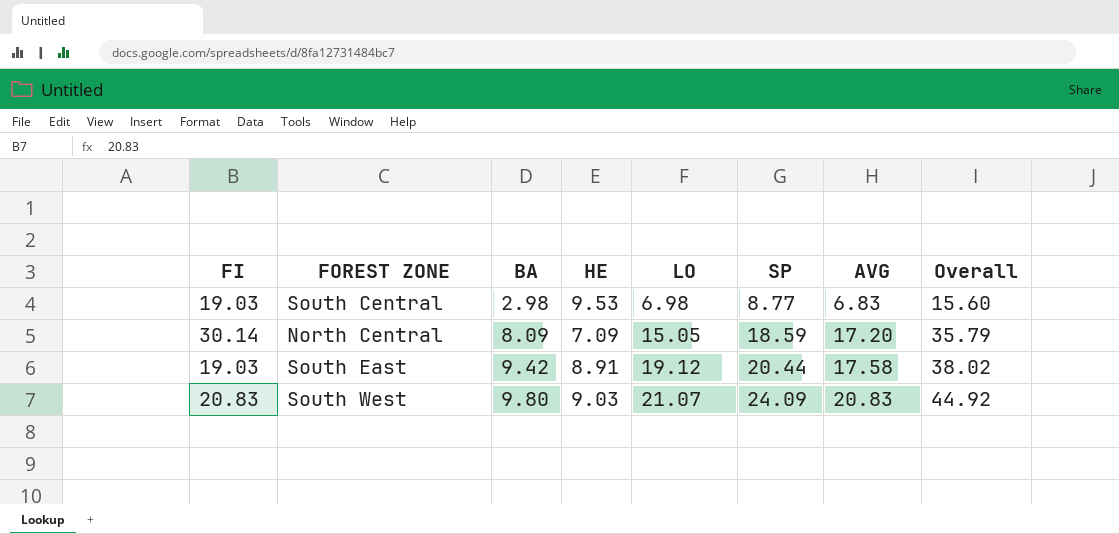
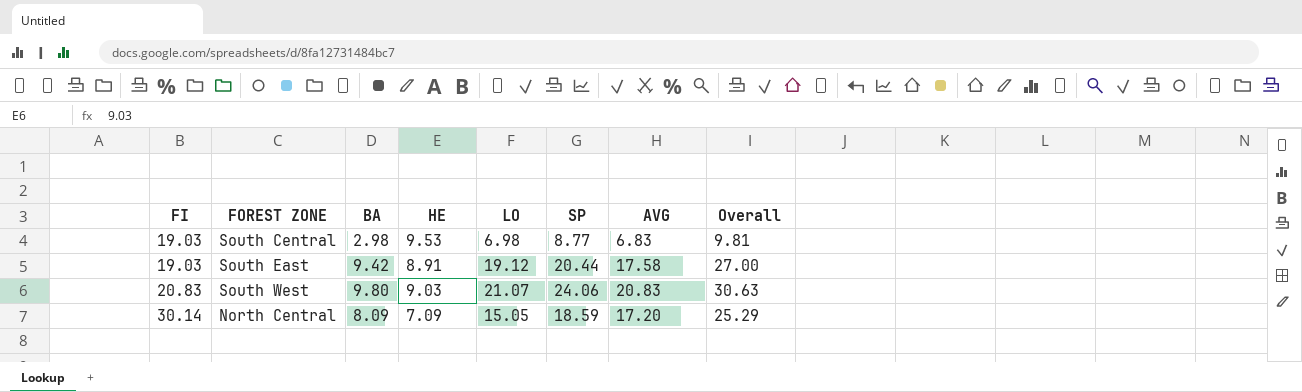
row order: BA ascending -> FI ascending
column Overall | formula: [SP] + [AVG] -> [BA] + [AVG]
South West | SP: 24.09 -> 24.06

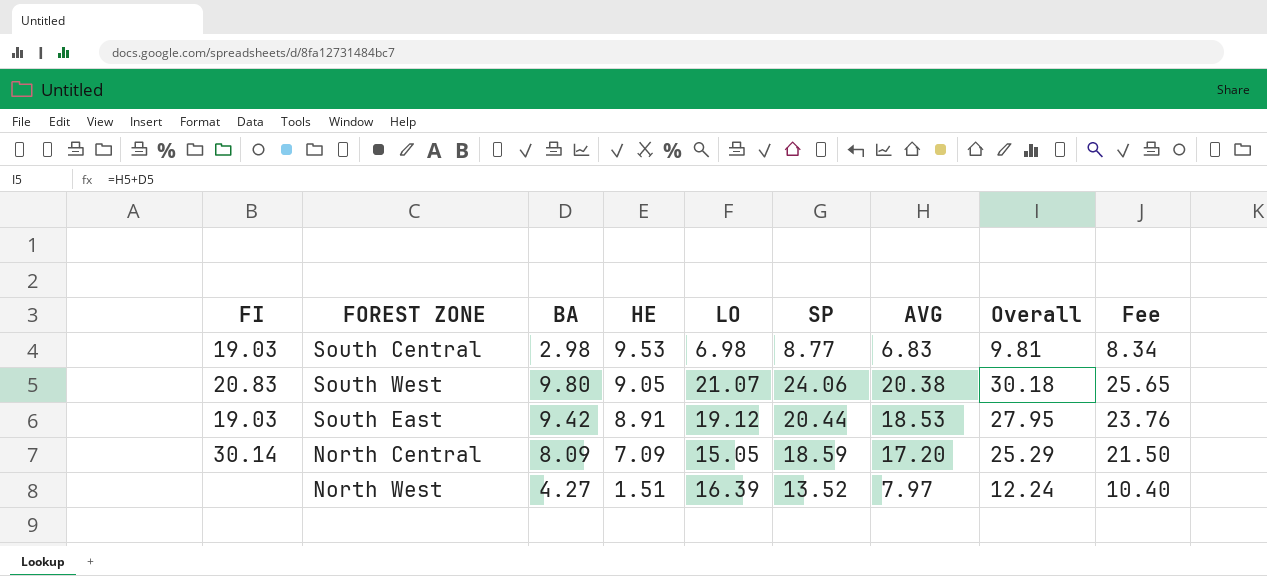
row order: FI ascending -> HE descending
column Fee | formula: none -> [Overall] * 0.85
South West | HE: 9.03 -> 9.05
South West | AVG: 20.83 -> 20.38
South West | Overall: 30.63 -> 30.18
South East | AVG: 17.58 -> 18.53
South East | Overall: 27.00 -> 27.95
row North West: none -> none | 4.27 | 1.51 | 16.39 | 13.52 | 7.97 | 12.24 | 10.40

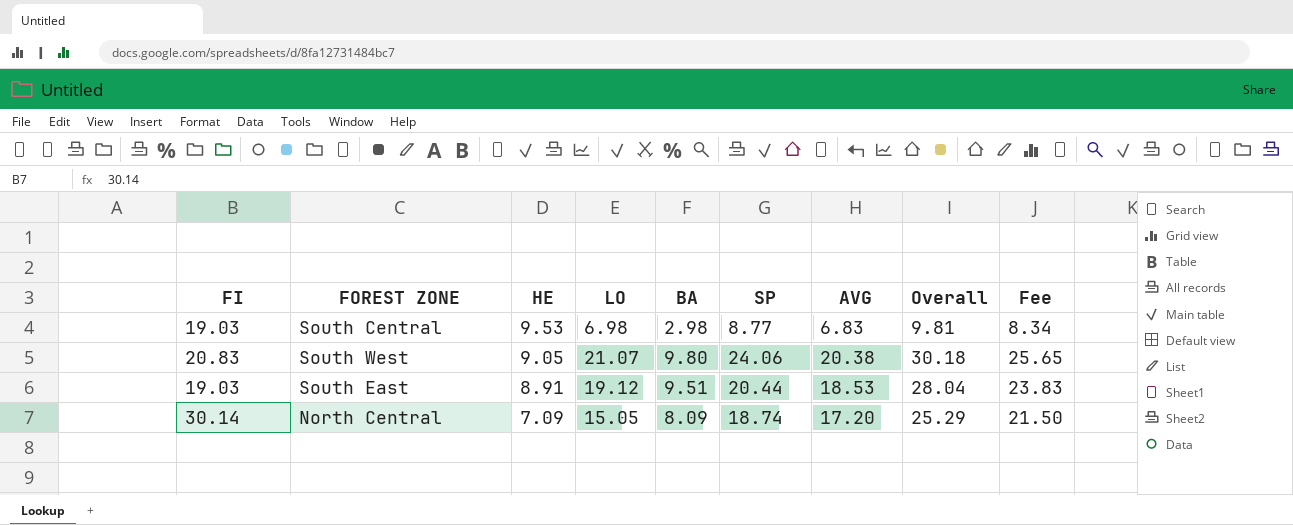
column BA | position: 3 -> 5
row North West: none | 4.27 | 1.51 | 16.39 | 13.52 | 7.97 | 12.24 | 10.40 -> none
South East | BA: 9.42 -> 9.51
South East | Overall: 27.95 -> 28.04
South East | Fee: 23.76 -> 23.83
North Central | SP: 18.59 -> 18.74

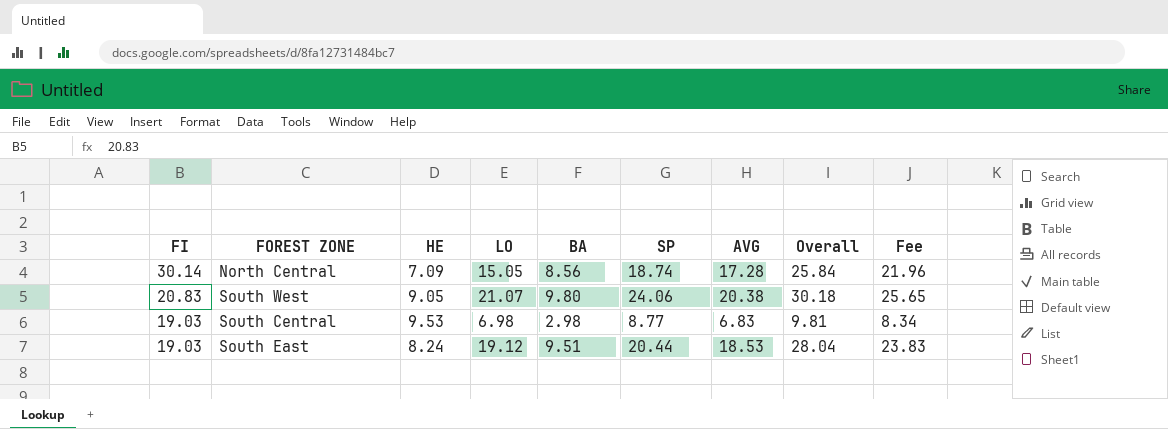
row order: HE descending -> FI descending
North Central | BA: 8.09 -> 8.56
North Central | AVG: 17.20 -> 17.28
North Central | Overall: 25.29 -> 25.84
North Central | Fee: 21.50 -> 21.96
South East | HE: 8.91 -> 8.24

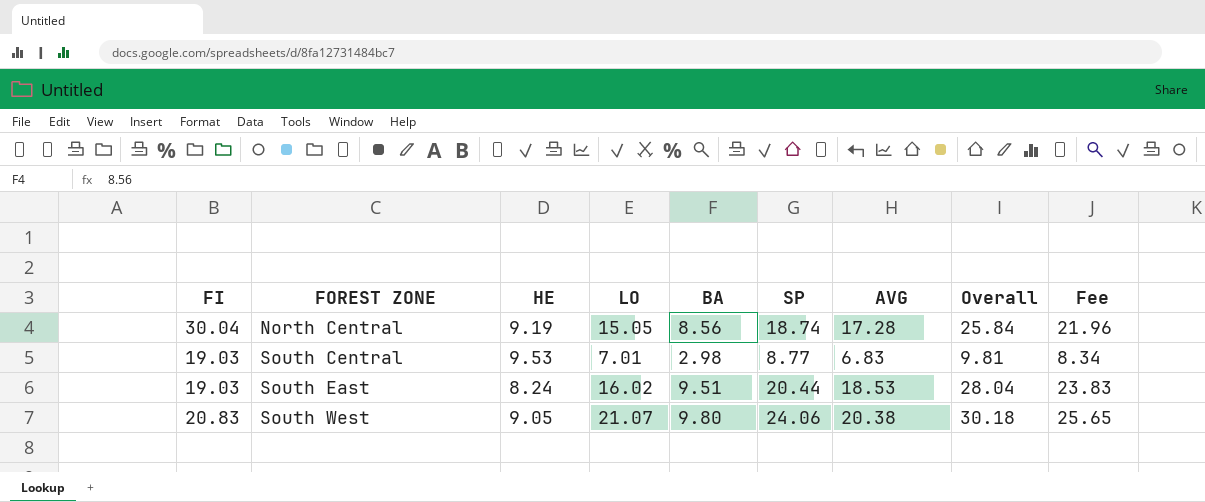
row order: FI descending -> FOREST ZONE ascending
North Central | FI: 30.14 -> 30.04
North Central | HE: 7.09 -> 9.19
South Central | LO: 6.98 -> 7.01
South East | LO: 19.12 -> 16.02

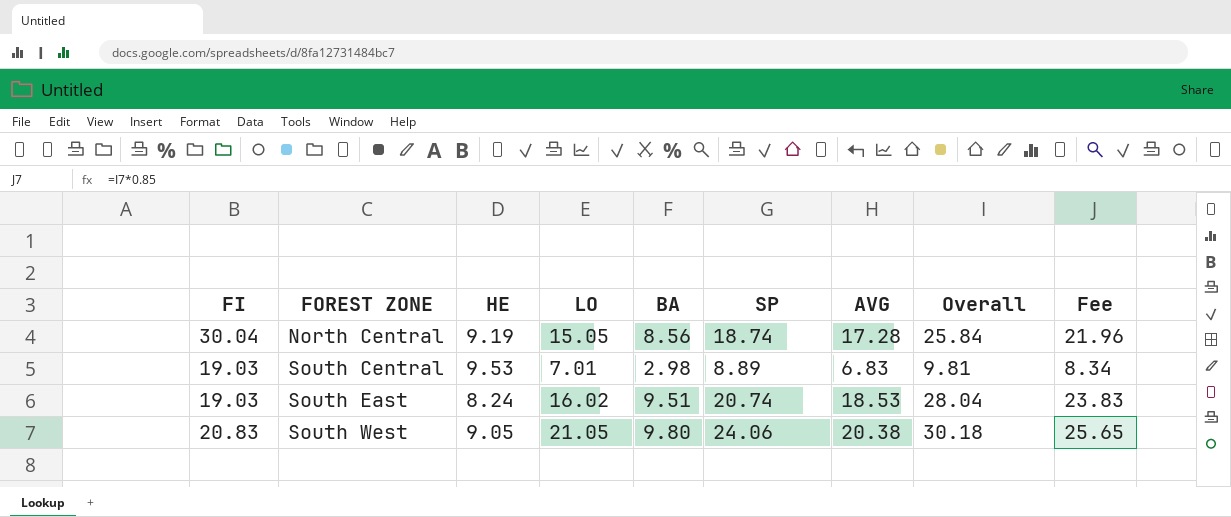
South Central | SP: 8.77 -> 8.89
South East | SP: 20.44 -> 20.74
South West | LO: 21.07 -> 21.05

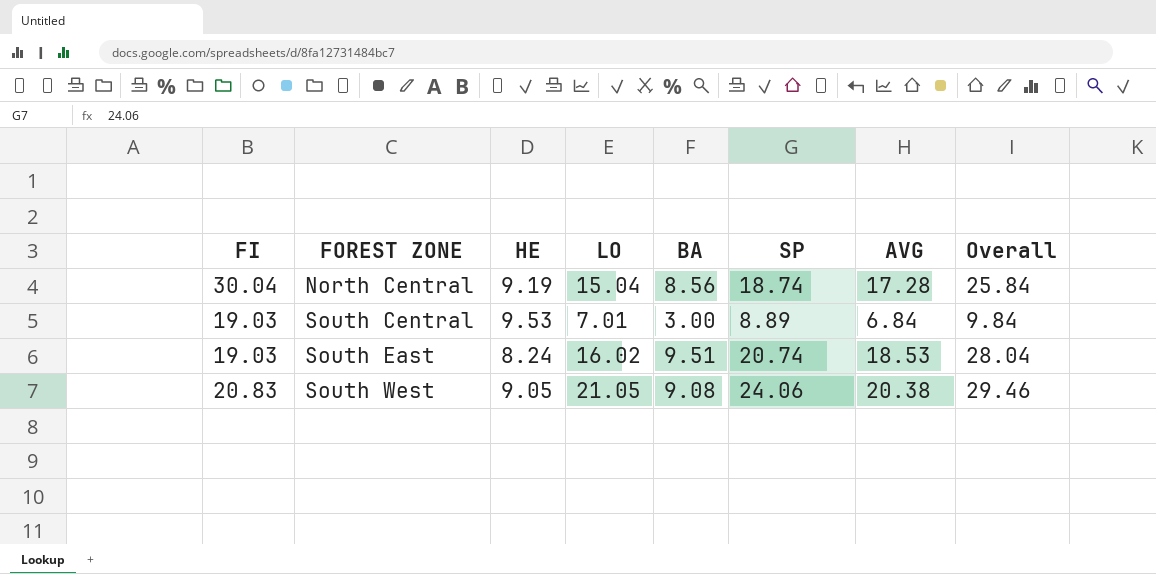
column Fee | formula: [Overall] * 0.85 -> none
North Central | LO: 15.05 -> 15.04
South Central | BA: 2.98 -> 3.00
South Central | AVG: 6.83 -> 6.84
South Central | Overall: 9.81 -> 9.84
South West | BA: 9.80 -> 9.08
South West | Overall: 30.18 -> 29.46

